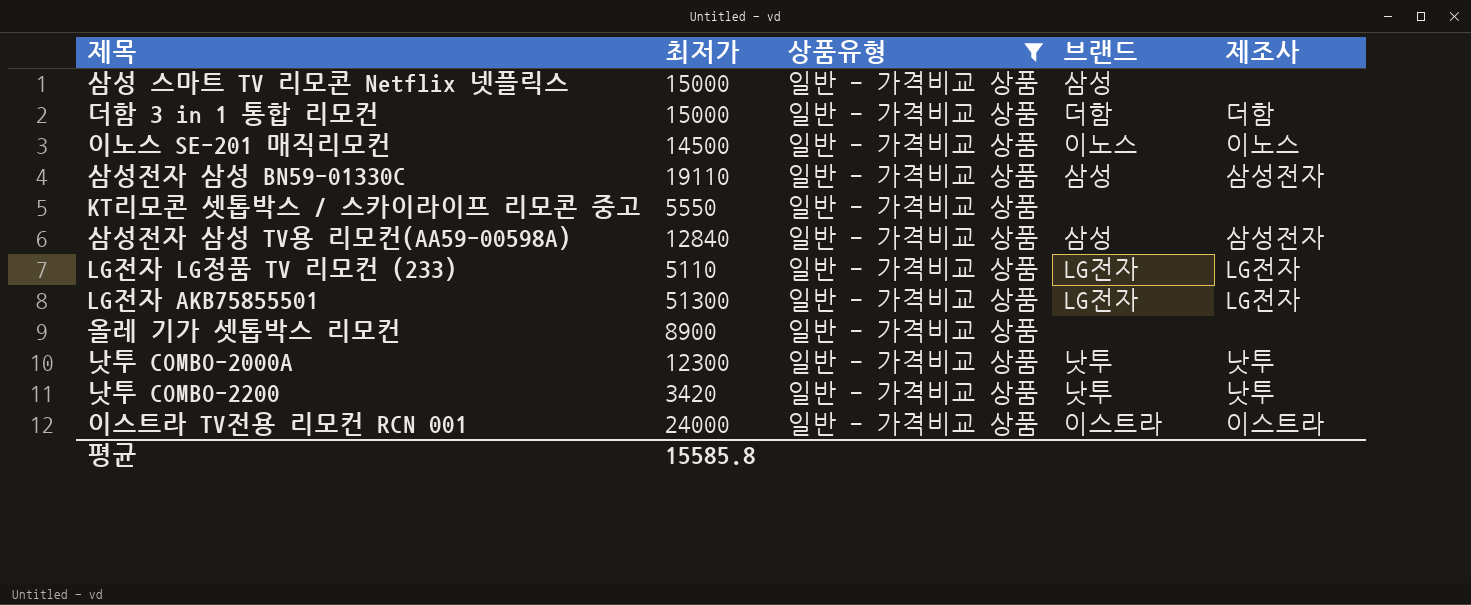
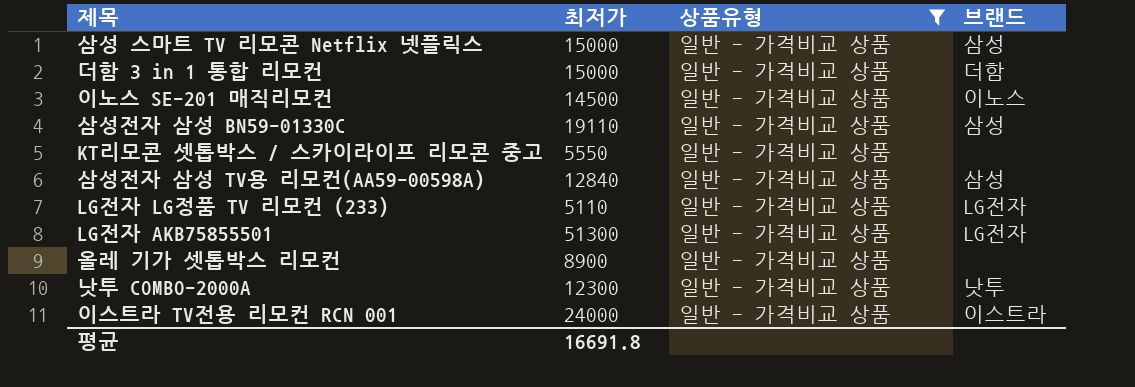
column 제조사 | position: 5 -> none
row 낫투 COMBO-2200: 3420 | 일반 - 가격비교 상품 | 낫투 | 낫투 -> none
평균 | 최저가: 15585.8 -> 16691.8

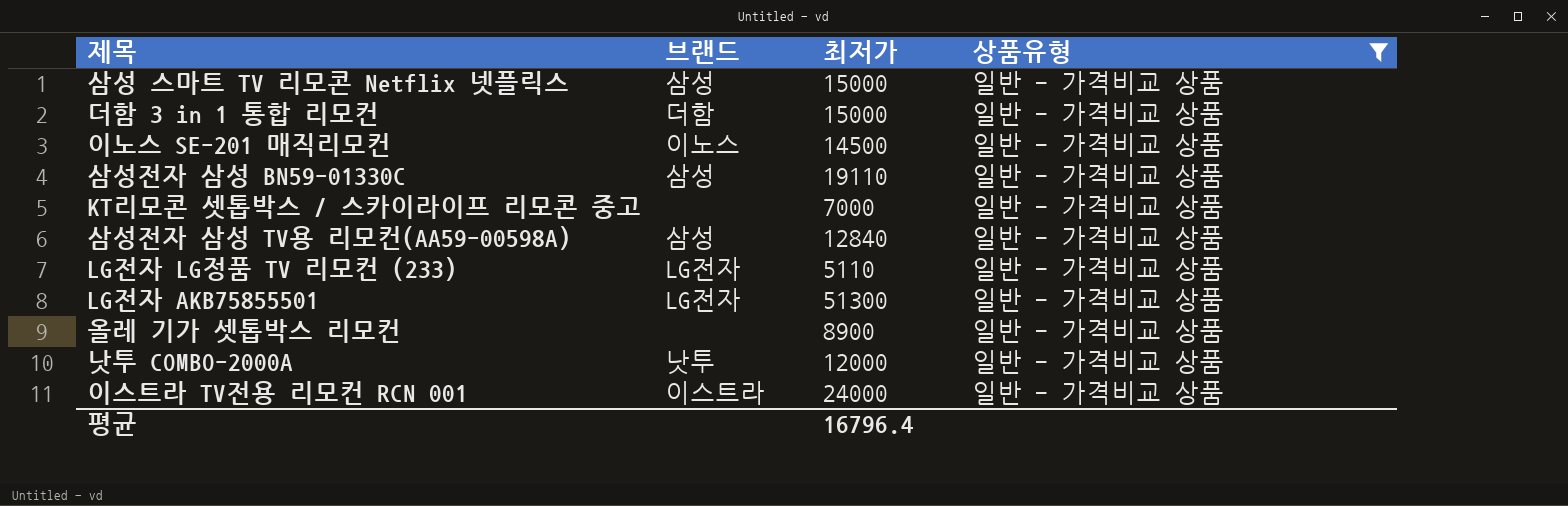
column 브랜드 | position: 4 -> 2
KT리모콘 셋톱박스 / 스카이라이프 리모콘 중고 | 최저가: 5550 -> 7000
낫투 COMBO-2000A | 최저가: 12300 -> 12000
평균 | 최저가: 16691.8 -> 16796.4

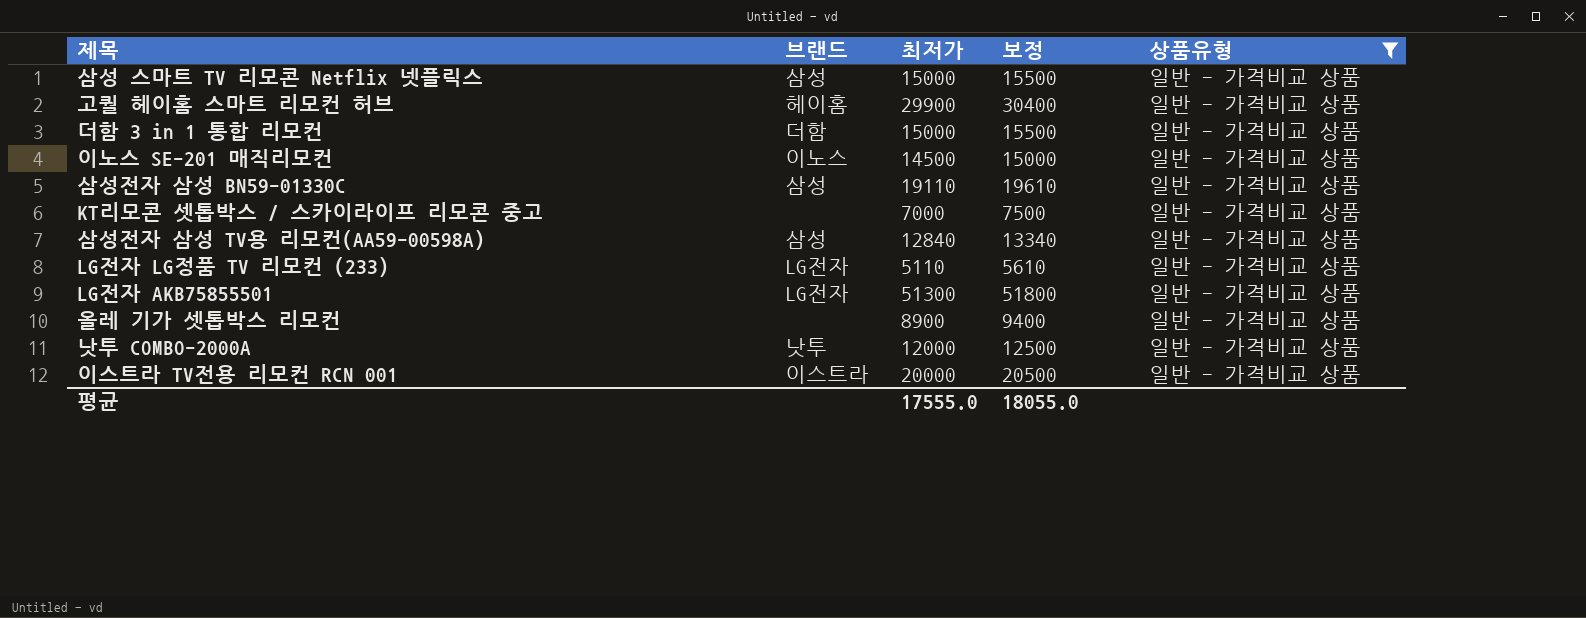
column 보정 | formula: none -> [최저가] + 500
row 고퀄 헤이홈 스마트 리모컨 허브: none -> 헤이홈 | 29900 | 30400 | 일반 - 가격비교 상품
이스트라 TV전용 리모컨 RCN 001 | 최저가: 24000 -> 20000
평균 | 최저가: 16796.4 -> 17555.0

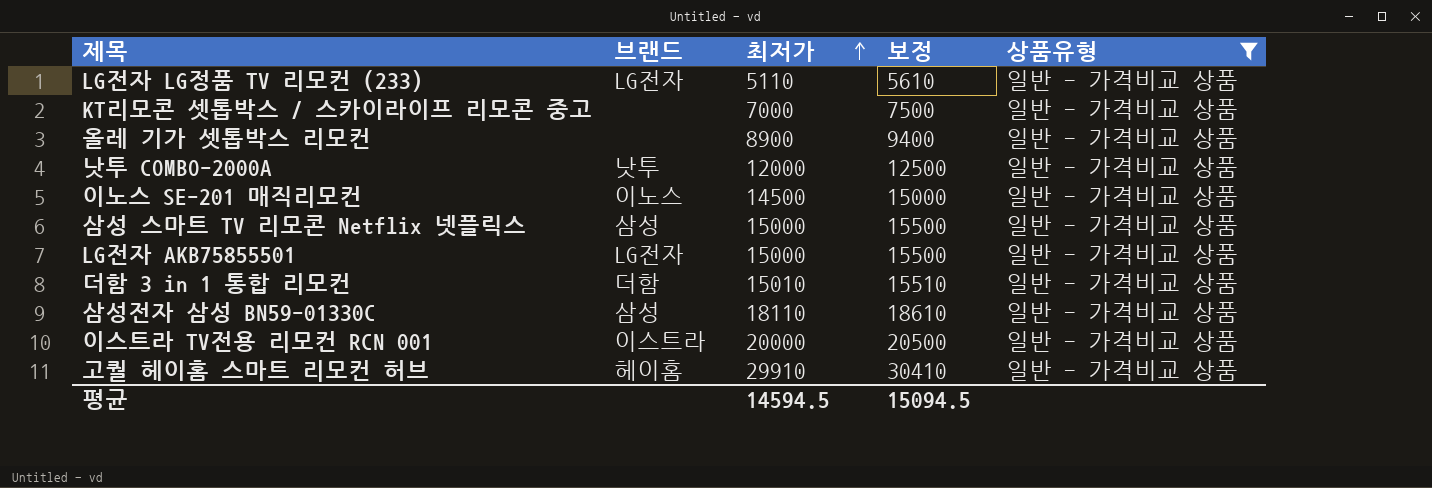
row order: none -> 최저가 ascending
row 삼성전자 삼성 TV용 리모컨(AA59-00598A): 삼성 | 12840 | 13340 | 일반 - 가격비교 상품 -> none
LG전자 AKB75855501 | 최저가: 51300 -> 15000
LG전자 AKB75855501 | 보정: 51800 -> 15500
더함 3 in 1 통합 리모컨 | 최저가: 15000 -> 15010
더함 3 in 1 통합 리모컨 | 보정: 15500 -> 15510
삼성전자 삼성 BN59-01330C | 최저가: 19110 -> 18110
삼성전자 삼성 BN59-01330C | 보정: 19610 -> 18610
고퀄 헤이홈 스마트 리모컨 허브 | 최저가: 29900 -> 29910
고퀄 헤이홈 스마트 리모컨 허브 | 보정: 30400 -> 30410
평균 | 최저가: 17555.0 -> 14594.5
평균 | 보정: 18055.0 -> 15094.5

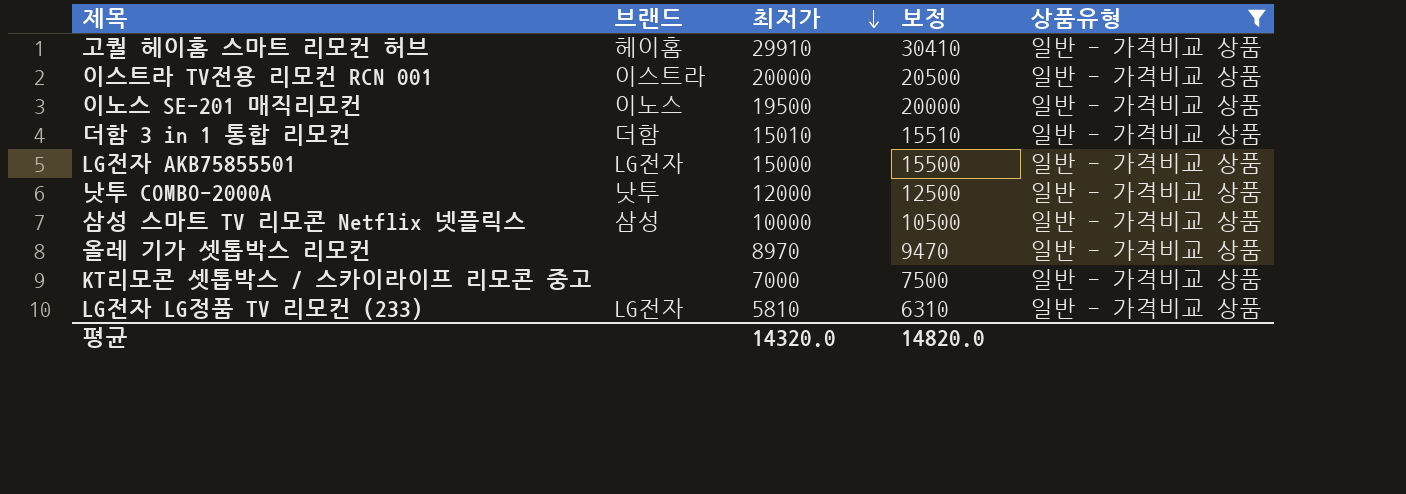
row order: 최저가 ascending -> 최저가 descending
row 삼성전자 삼성 BN59-01330C: 삼성 | 18110 | 18610 | 일반 - 가격비교 상품 -> none
이노스 SE-201 매직리모컨 | 최저가: 14500 -> 19500
이노스 SE-201 매직리모컨 | 보정: 15000 -> 20000
삼성 스마트 TV 리모콘 Netflix 넷플릭스 | 최저가: 15000 -> 10000
삼성 스마트 TV 리모콘 Netflix 넷플릭스 | 보정: 15500 -> 10500
올레 기가 셋톱박스 리모컨 | 최저가: 8900 -> 8970
올레 기가 셋톱박스 리모컨 | 보정: 9400 -> 9470
LG전자 LG정품 TV 리모컨 (233) | 최저가: 5110 -> 5810
LG전자 LG정품 TV 리모컨 (233) | 보정: 5610 -> 6310
평균 | 최저가: 14594.5 -> 14320.0
평균 | 보정: 15094.5 -> 14820.0

